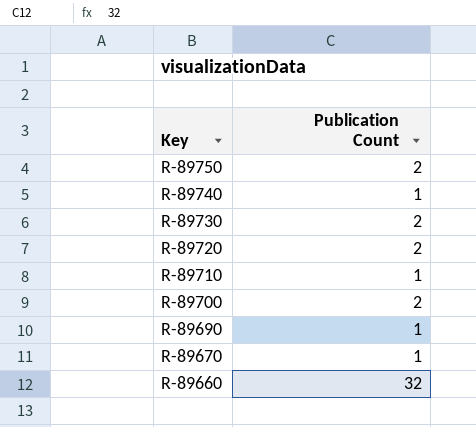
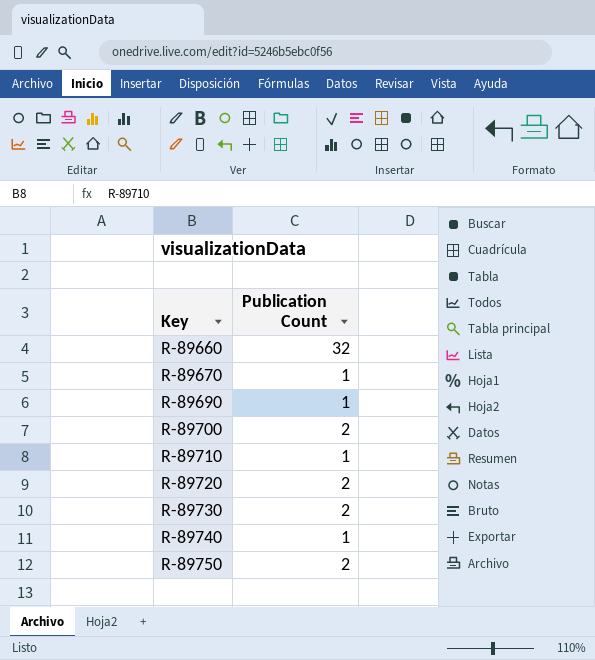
row order: Key descending -> Key ascending

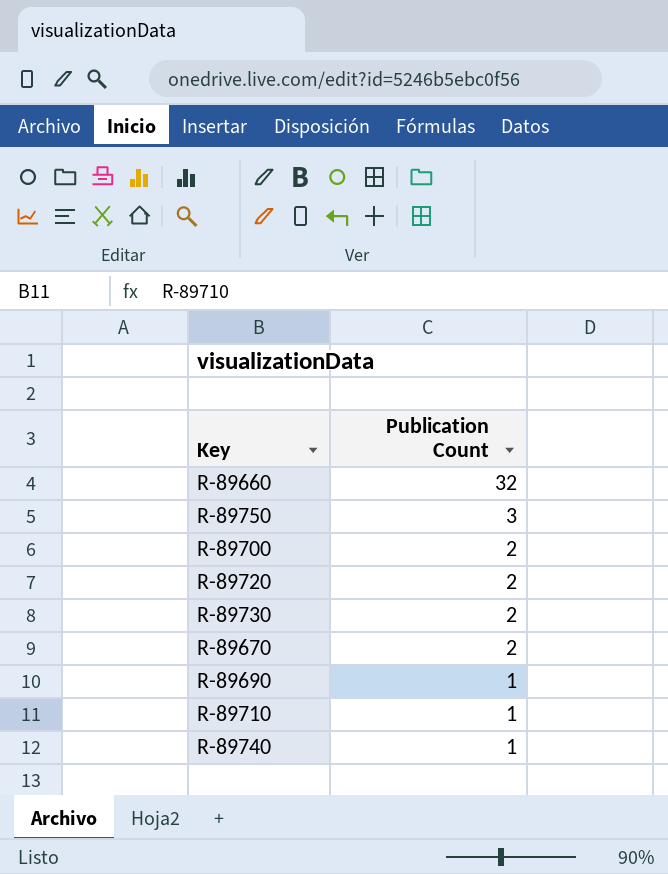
row order: Key ascending -> Publication Count descending
R-89750 | Publication Count: 2 -> 3
R-89670 | Publication Count: 1 -> 2

